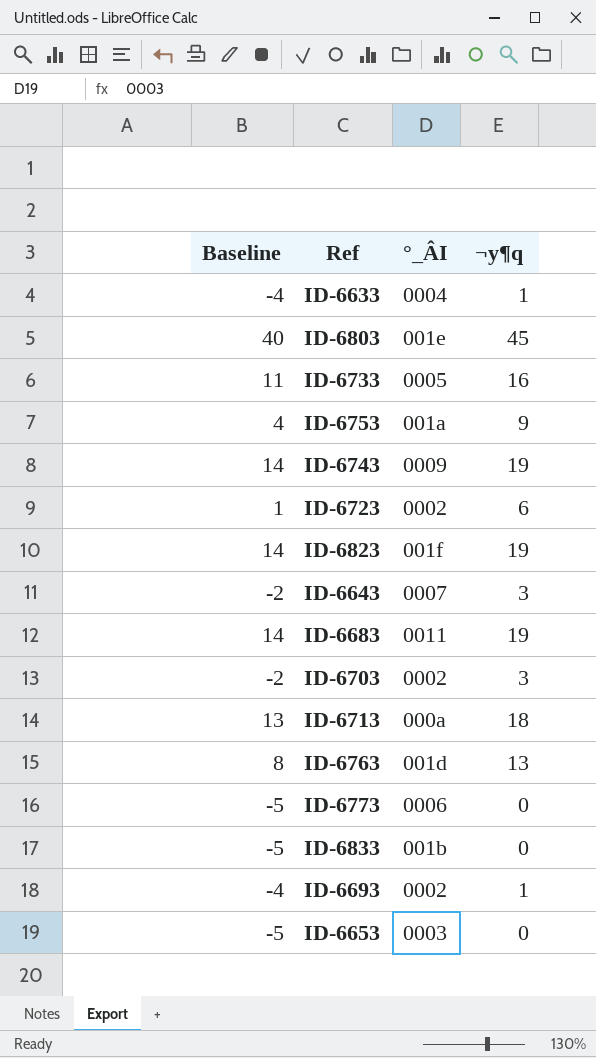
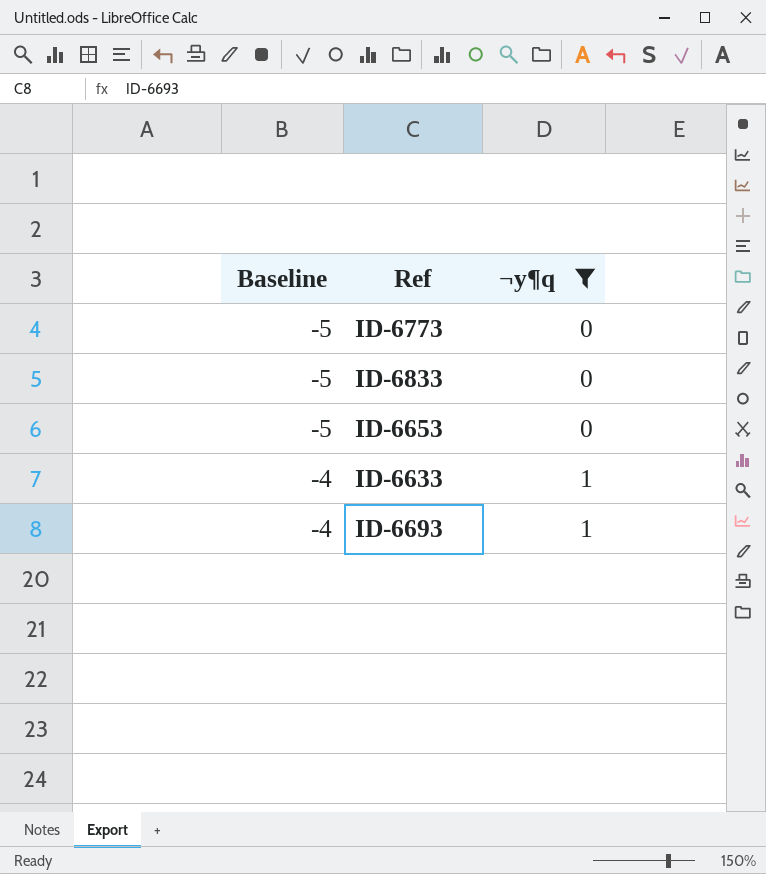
filter: none -> ¬y¶q <= 1
row order: none -> Baseline ascending
column °_ÂI | position: 3 -> none

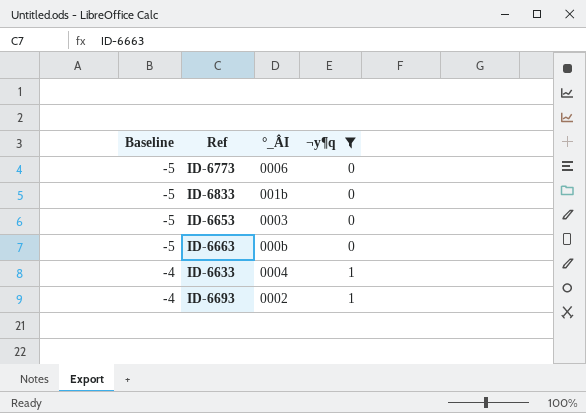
column °_ÂI | position: none -> 3
row ID-6663: none -> -5 | 000b | 0

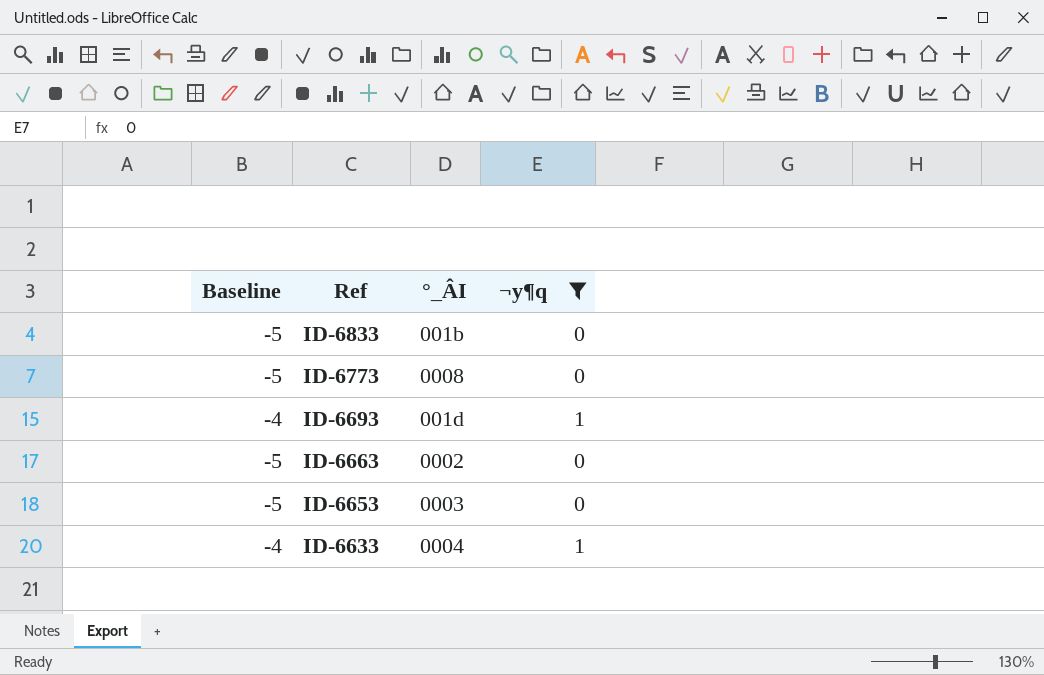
row order: Baseline ascending -> Ref descending
ID-6773 | °_ÂI: 0006 -> 0008
ID-6693 | °_ÂI: 0002 -> 001d
ID-6663 | °_ÂI: 000b -> 0002

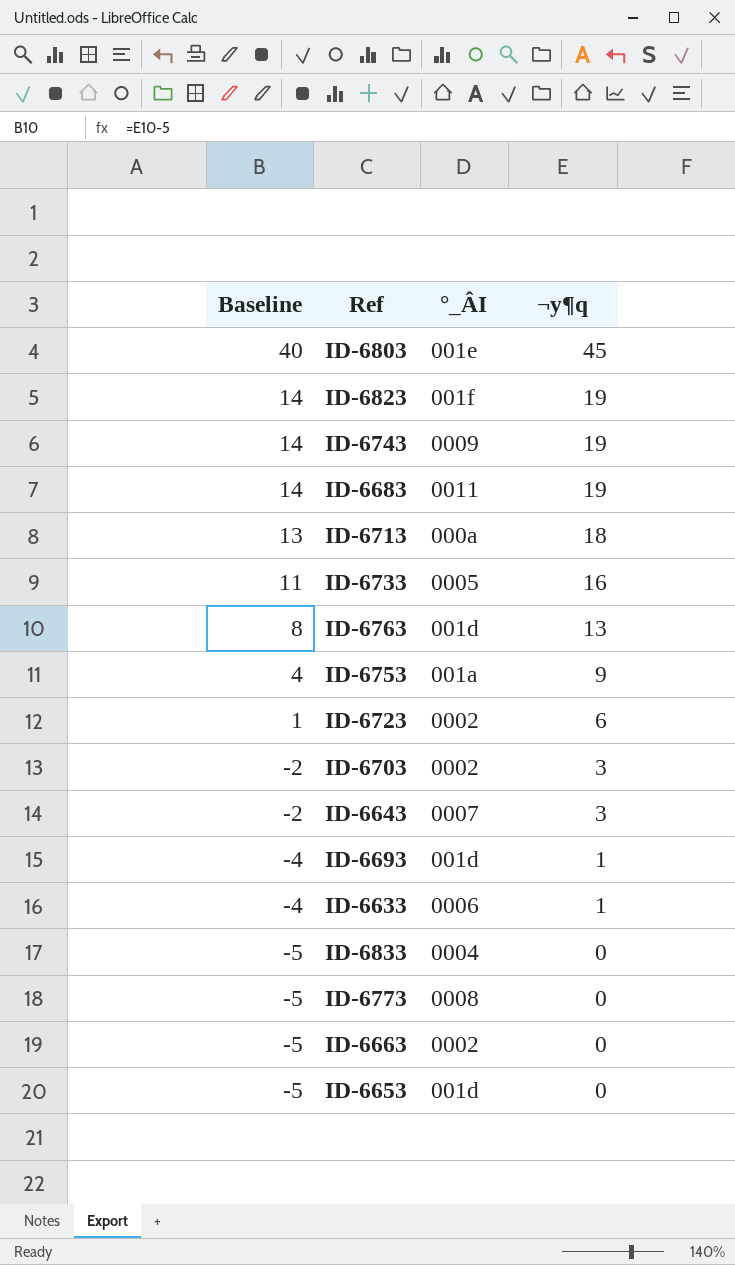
filter: ¬y¶q <= 1 -> none
row order: Ref descending -> Baseline descending
ID-6633 | °_ÂI: 0004 -> 0006
ID-6833 | °_ÂI: 001b -> 0004
ID-6653 | °_ÂI: 0003 -> 001d

